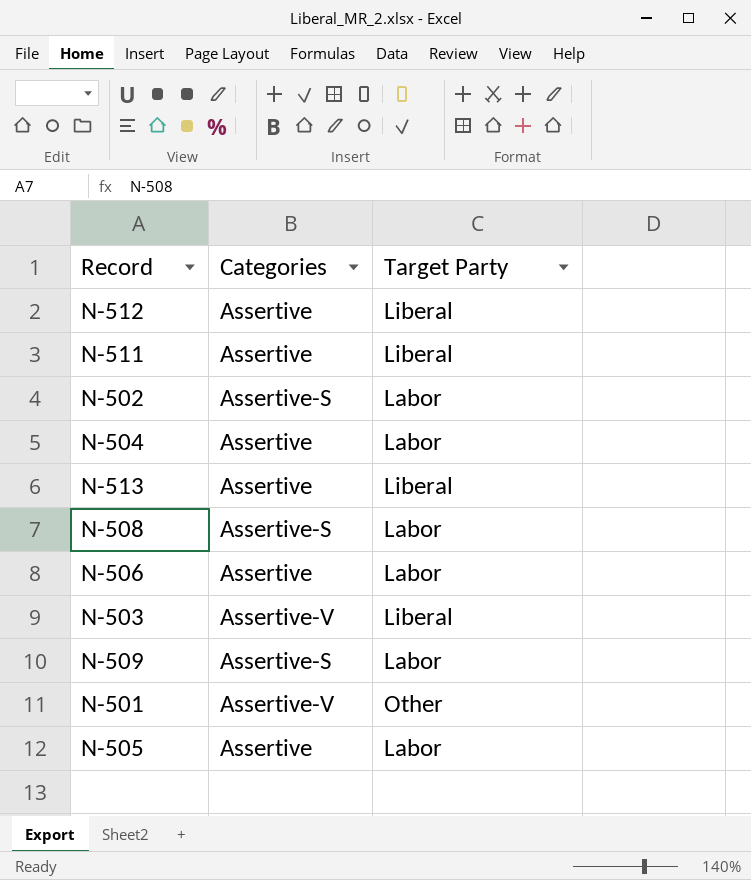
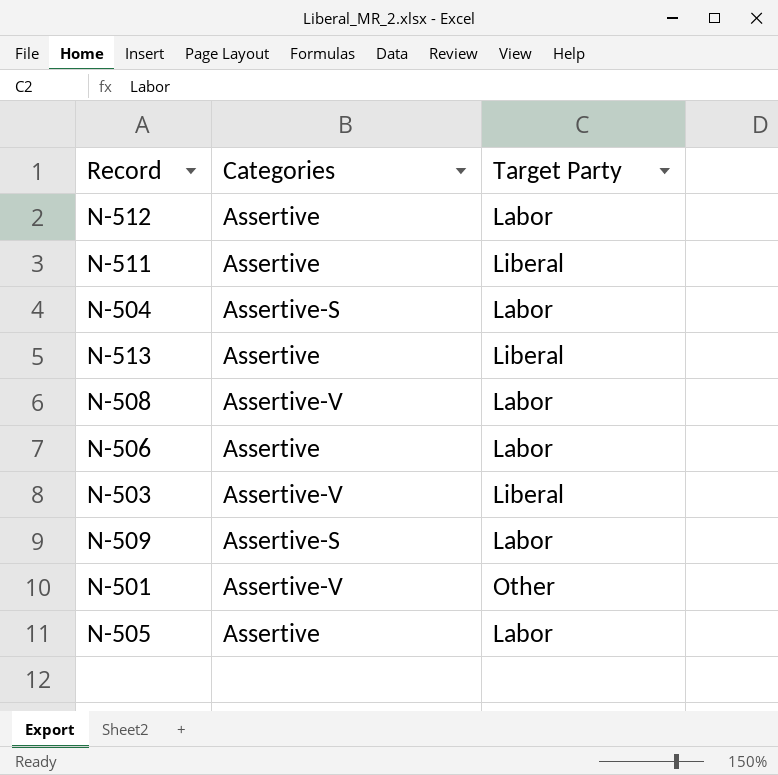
row N-502: Assertive-S | Labor -> none
N-512 | Target Party: Liberal -> Labor
N-504 | Categories: Assertive -> Assertive-S
N-508 | Categories: Assertive-S -> Assertive-V

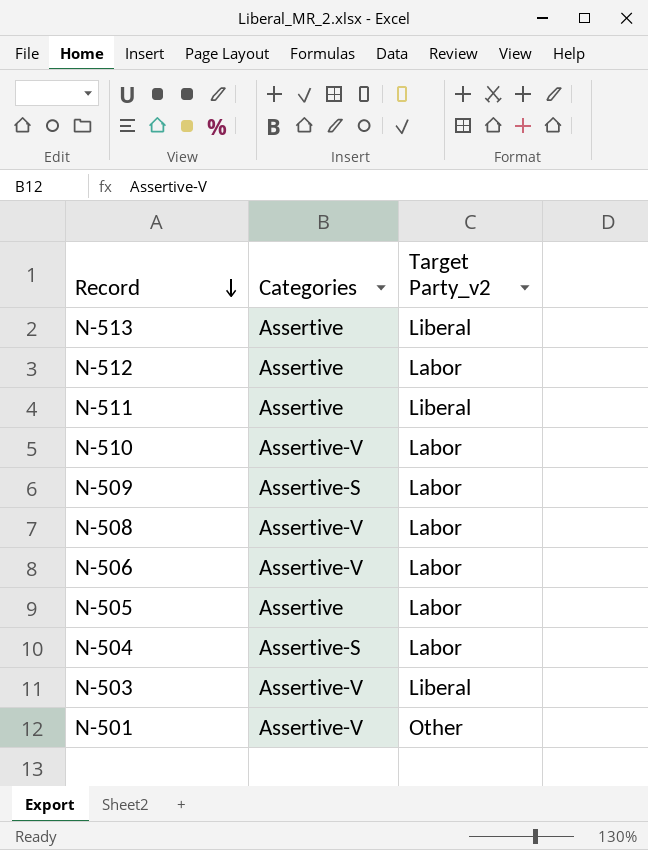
row order: none -> Record descending
column name: Target Party -> Target Party_v2
row N-510: none -> Assertive-V | Labor
N-506 | Categories: Assertive -> Assertive-V

